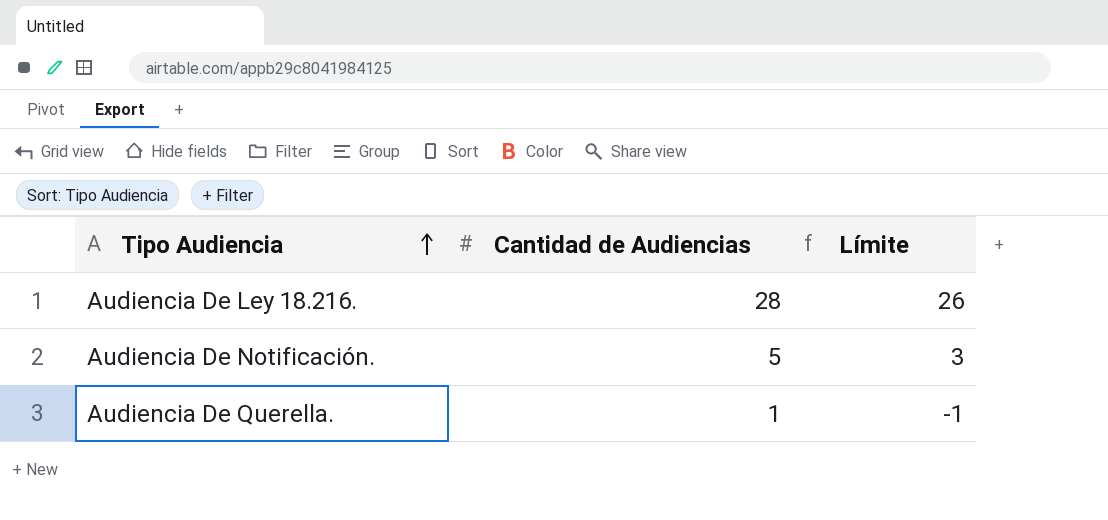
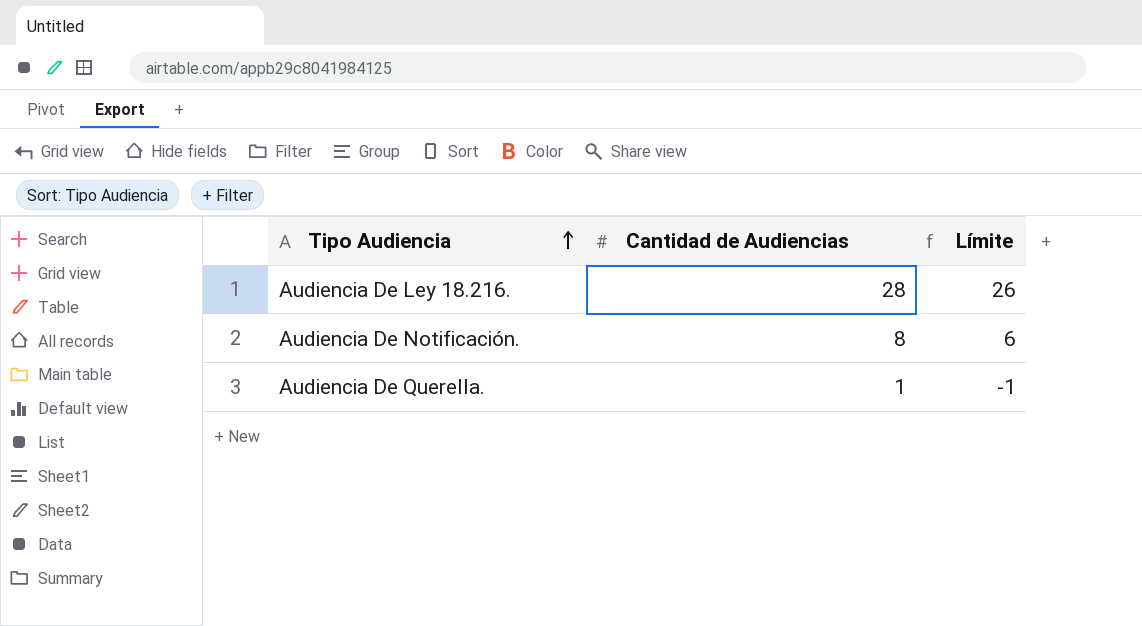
Audiencia De Notificación. | Cantidad de Audiencias: 5 -> 8
Audiencia De Notificación. | Límite: 3 -> 6

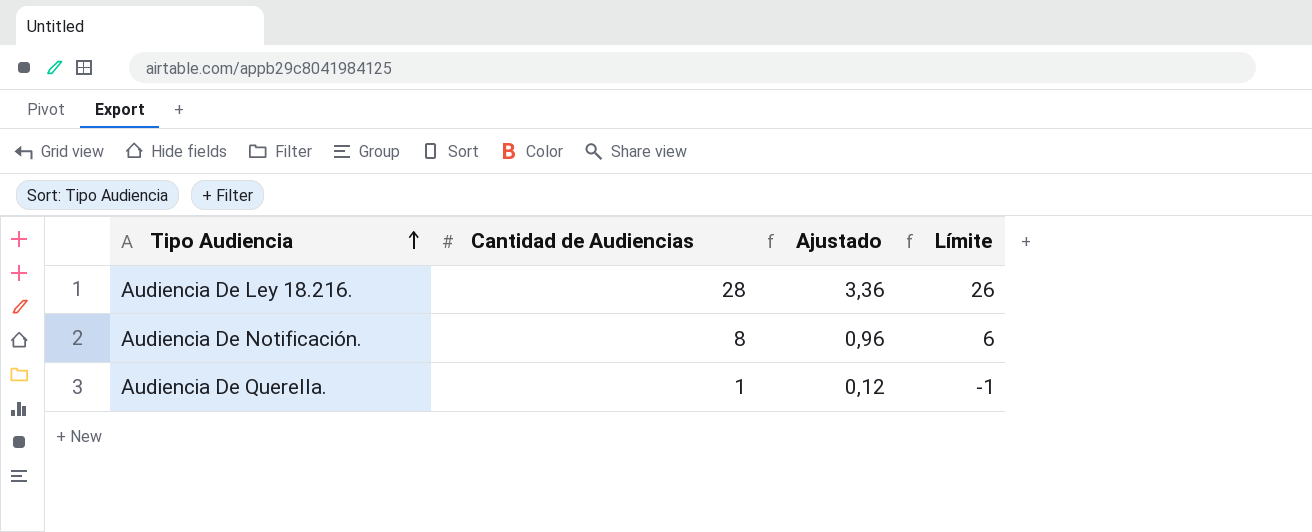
column Ajustado | formula: none -> [Cantidad de Audiencias] * 0,12

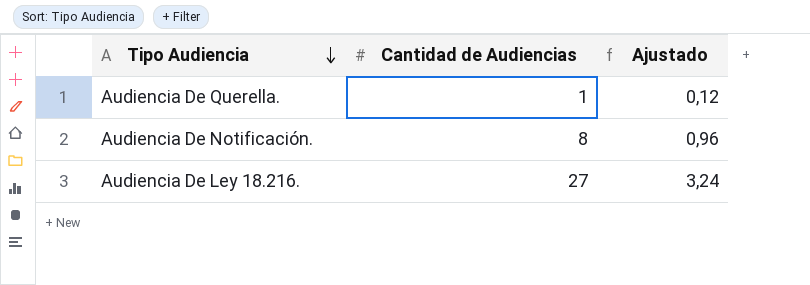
row order: Tipo Audiencia ascending -> Tipo Audiencia descending
column Límite | formula: [Cantidad de Audiencias] - 2 -> none
Audiencia De Ley 18.216. | Cantidad de Audiencias: 28 -> 27
Audiencia De Ley 18.216. | Ajustado: 3,36 -> 3,24

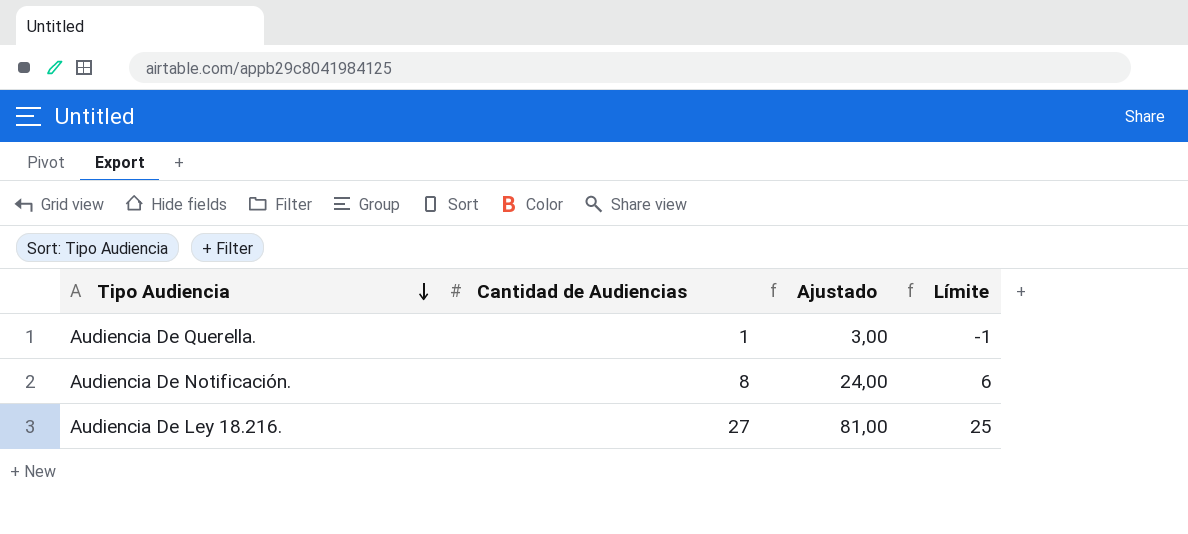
column Ajustado | formula: [Cantidad de Audiencias] * 0,12 -> [Cantidad de Audiencias] * 3
column Límite | formula: none -> [Cantidad de Audiencias] - 2

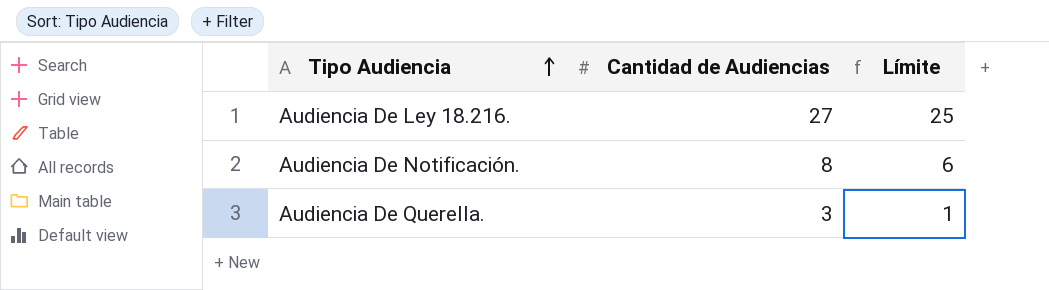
row order: Tipo Audiencia descending -> Tipo Audiencia ascending
column Ajustado | formula: [Cantidad de Audiencias] * 3 -> none
Audiencia De Querella. | Cantidad de Audiencias: 1 -> 3
Audiencia De Querella. | Límite: -1 -> 1

